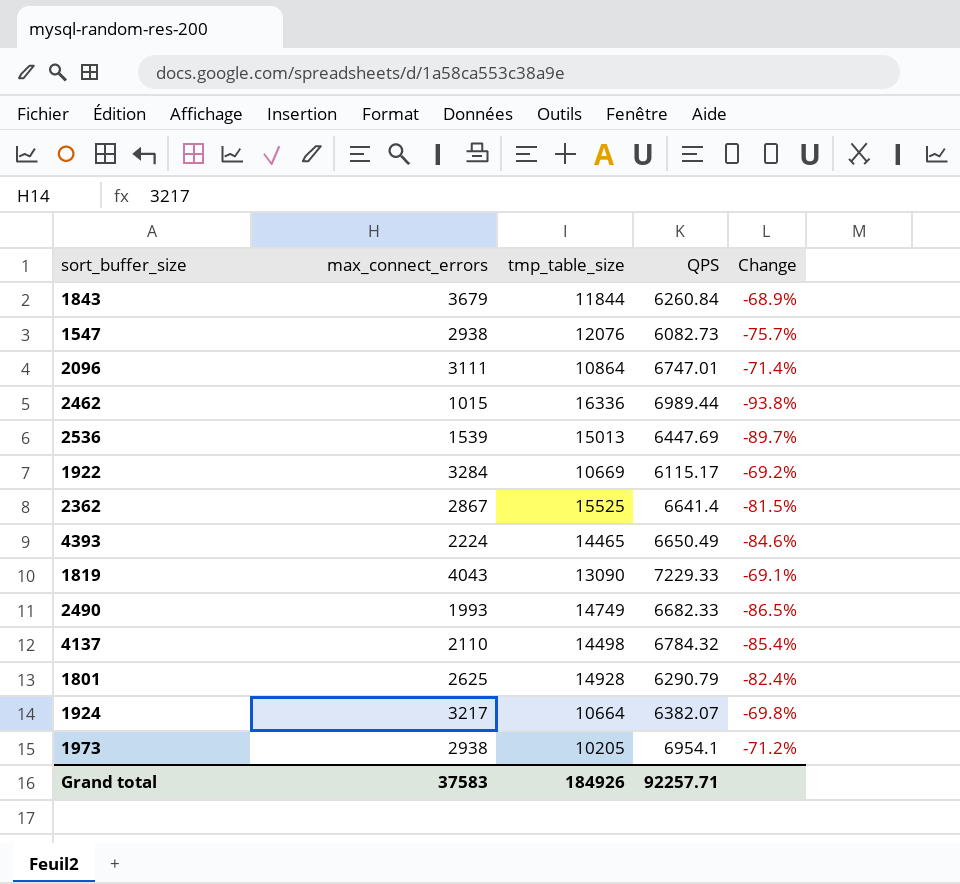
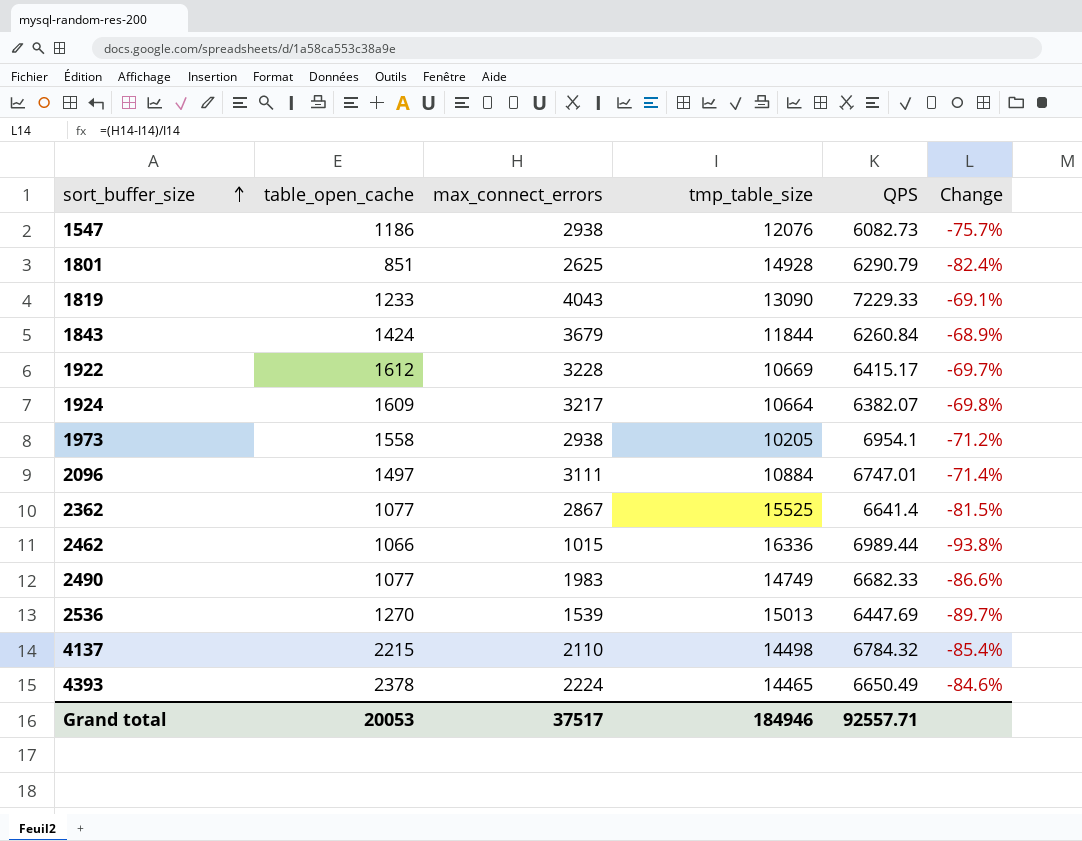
row order: none -> sort_buffer_size ascending
column table_open_cache | position: none -> 2
1922 | max_connect_errors: 3284 -> 3228
1922 | QPS: 6115.17 -> 6415.17
1922 | Change: -69.2% -> -69.7%
2096 | tmp_table_size: 10864 -> 10884
2490 | max_connect_errors: 1993 -> 1983
2490 | Change: -86.5% -> -86.6%
Grand total | max_connect_errors: 37583 -> 37517
Grand total | tmp_table_size: 184926 -> 184946
Grand total | QPS: 92257.71 -> 92557.71

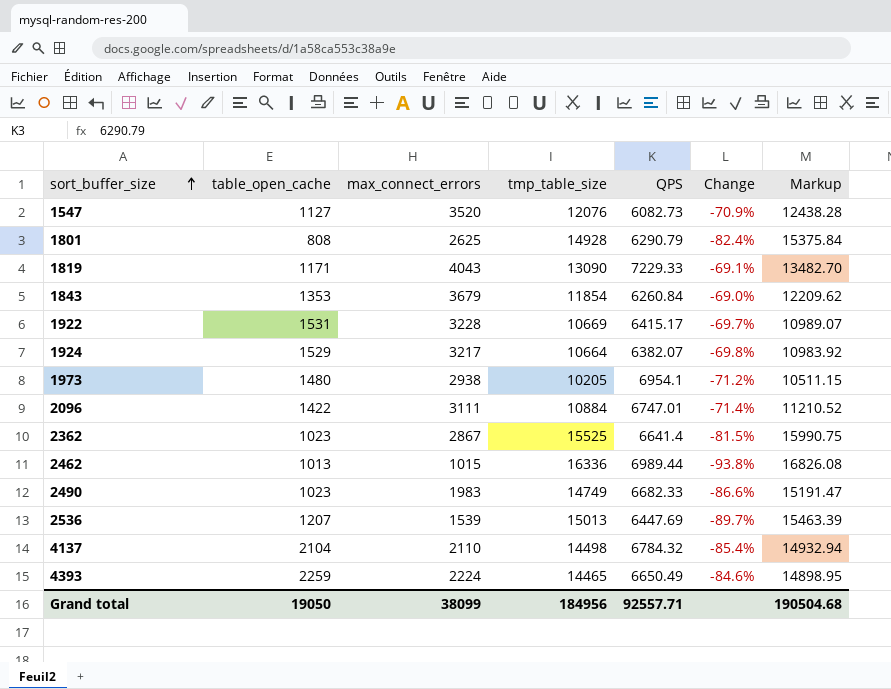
column Markup | formula: none -> [tmp_table_size] * 1.03
1547 | table_open_cache: 1186 -> 1127
1547 | max_connect_errors: 2938 -> 3520
1547 | Change: -75.7% -> -70.9%
1801 | table_open_cache: 851 -> 808
1819 | table_open_cache: 1233 -> 1171
1843 | table_open_cache: 1424 -> 1353
1843 | tmp_table_size: 11844 -> 11854
1843 | Change: -68.9% -> -69.0%
1922 | table_open_cache: 1612 -> 1531
1924 | table_open_cache: 1609 -> 1529
1973 | table_open_cache: 1558 -> 1480
2096 | table_open_cache: 1497 -> 1422
2362 | table_open_cache: 1077 -> 1023
2462 | table_open_cache: 1066 -> 1013
2490 | table_open_cache: 1077 -> 1023
2536 | table_open_cache: 1270 -> 1207
4137 | table_open_cache: 2215 -> 2104
4393 | table_open_cache: 2378 -> 2259
Grand total | table_open_cache: 20053 -> 19050
Grand total | max_connect_errors: 37517 -> 38099
Grand total | tmp_table_size: 184946 -> 184956

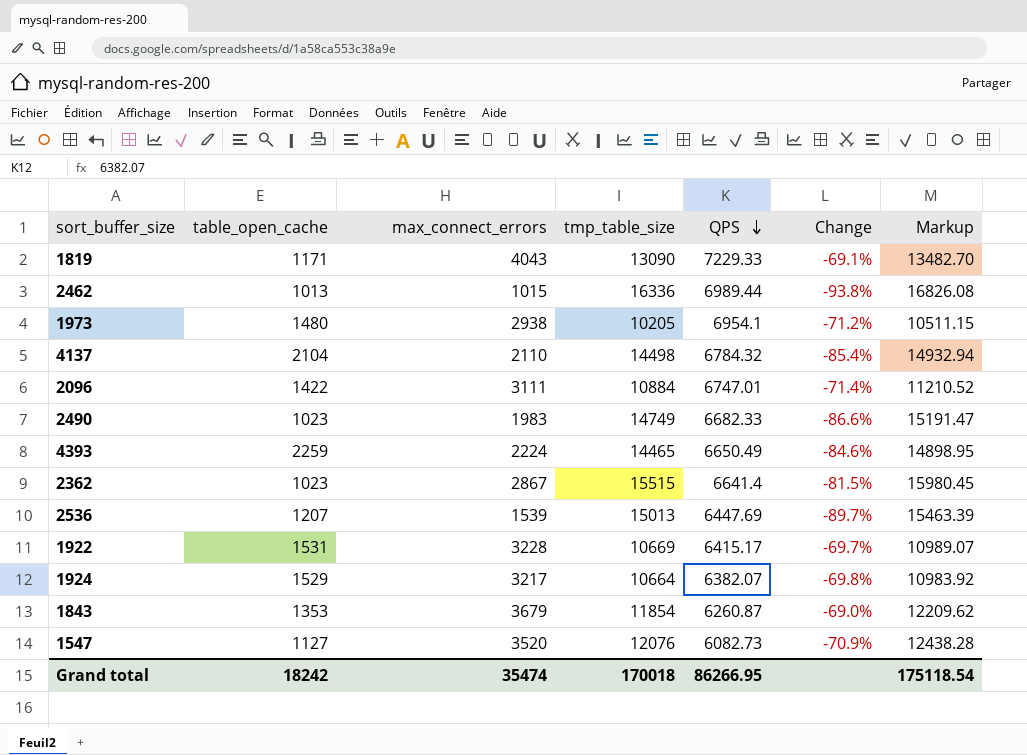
row order: sort_buffer_size ascending -> QPS descending
row 1801: 808 | 2625 | 14928 | 6290.79 | -82.4% | 15375.84 -> none
2362 | tmp_table_size: 15525 -> 15515
2362 | Markup: 15990.75 -> 15980.45
1843 | QPS: 6260.84 -> 6260.87
Grand total | table_open_cache: 19050 -> 18242
Grand total | max_connect_errors: 38099 -> 35474
Grand total | tmp_table_size: 184956 -> 170018
Grand total | QPS: 92557.71 -> 86266.95
Grand total | Markup: 190504.68 -> 175118.54

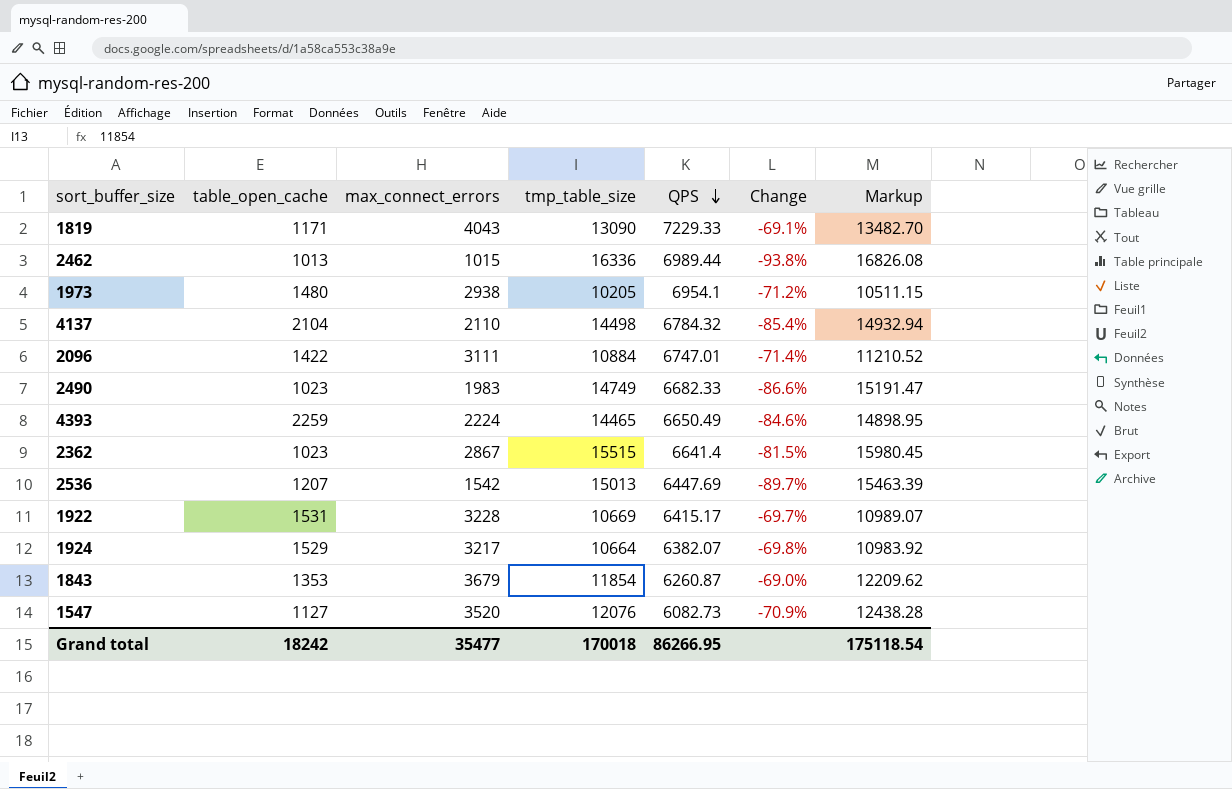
2536 | max_connect_errors: 1539 -> 1542
Grand total | max_connect_errors: 35474 -> 35477

